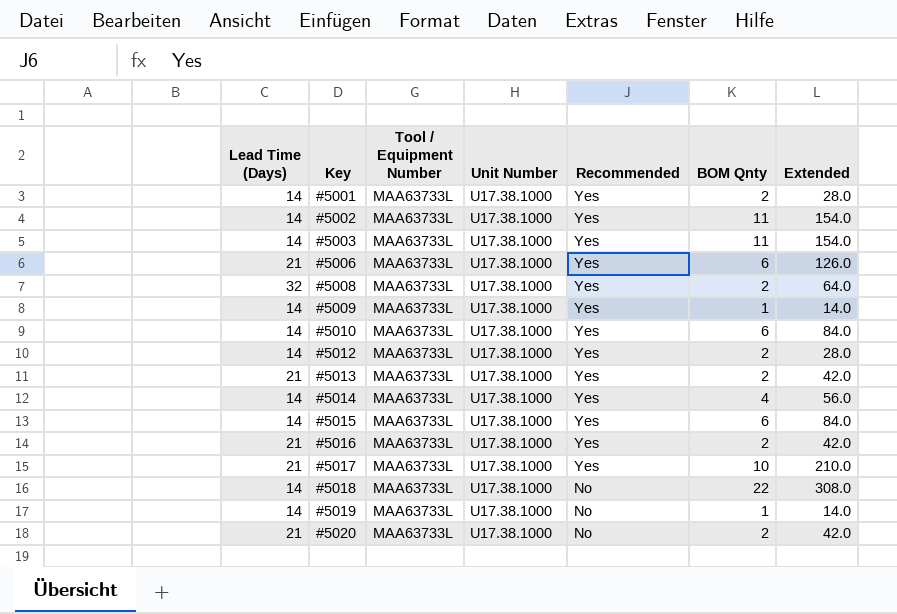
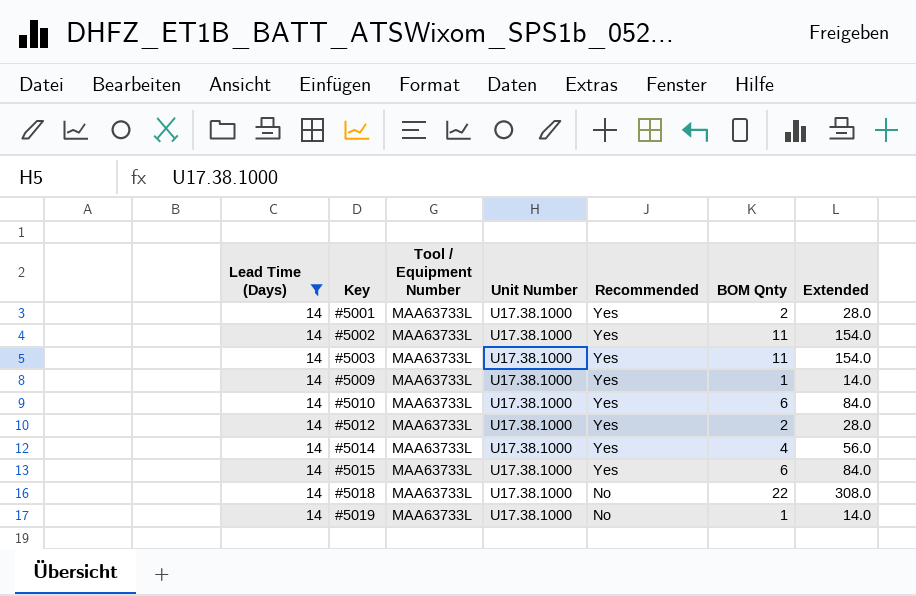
filter: none -> Lead Time (Days) = 14

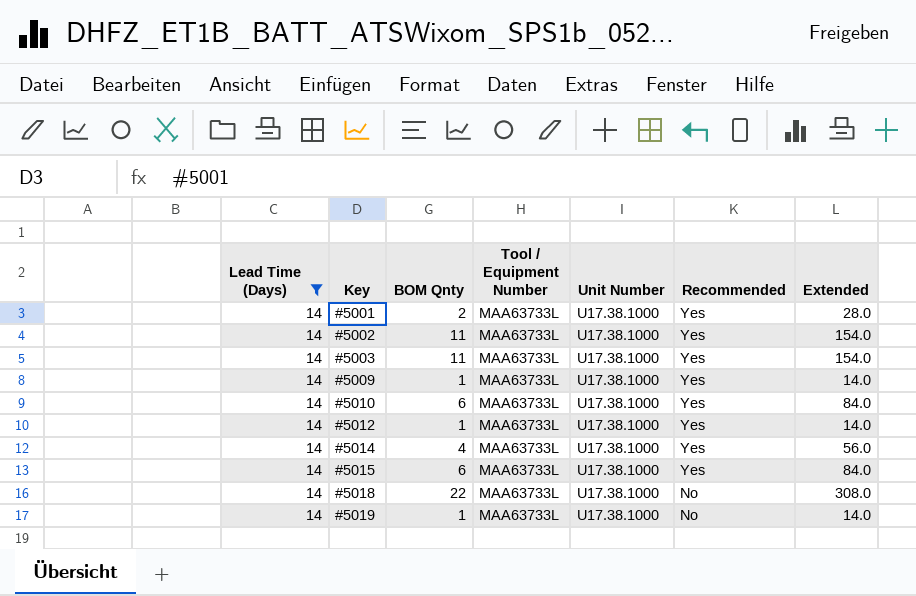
column BOM Qnty | position: 6 -> 3
#5012 | BOM Qnty: 2 -> 1
#5012 | Extended: 28.0 -> 14.0

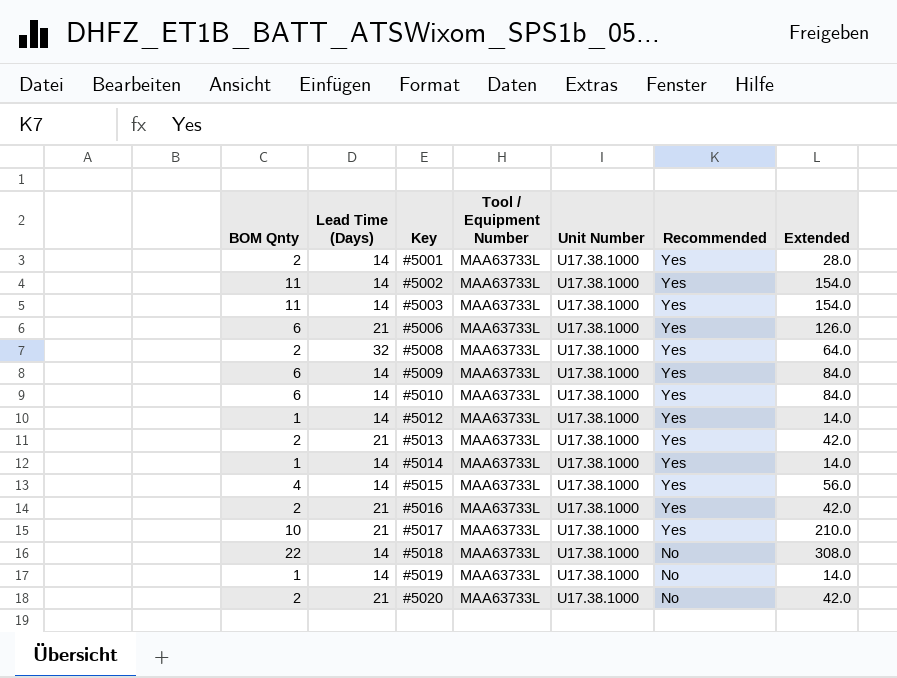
filter: Lead Time (Days) = 14 -> none
column BOM Qnty | position: 3 -> 1
#5009 | BOM Qnty: 1 -> 6
#5009 | Extended: 14.0 -> 84.0
#5014 | BOM Qnty: 4 -> 1
#5014 | Extended: 56.0 -> 14.0
#5015 | BOM Qnty: 6 -> 4
#5015 | Extended: 84.0 -> 56.0

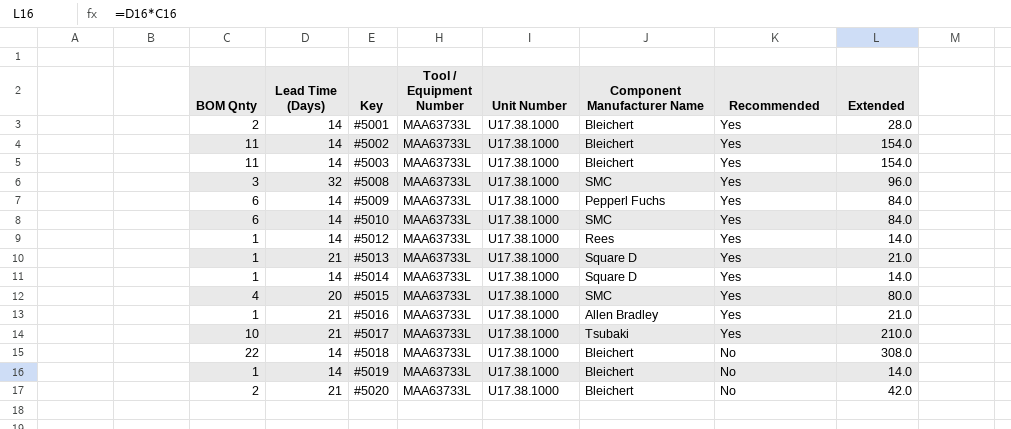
column Component Manufacturer Name | position: none -> 6
row #5006: 6 | 21 | MAA63733L | U17.38.1000 | Yes | 126.0 -> none
#5008 | BOM Qnty: 2 -> 3
#5008 | Extended: 64.0 -> 96.0
#5013 | BOM Qnty: 2 -> 1
#5013 | Extended: 42.0 -> 21.0
#5015 | Lead Time (Days): 14 -> 20
#5015 | Extended: 56.0 -> 80.0
#5016 | BOM Qnty: 2 -> 1
#5016 | Extended: 42.0 -> 21.0

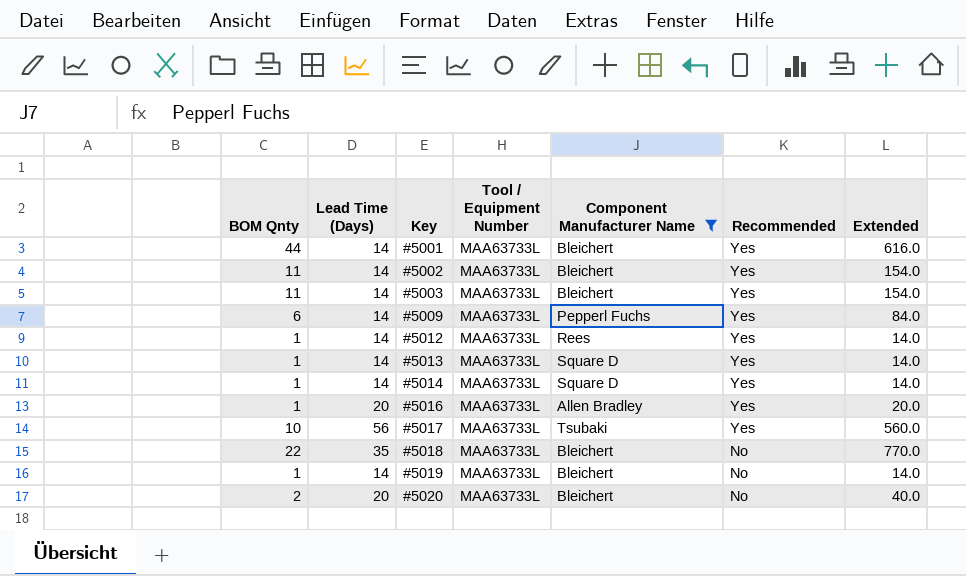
filter: none -> Component Manufacturer Name != SMC
column Unit Number | position: 5 -> none
#5001 | BOM Qnty: 2 -> 44
#5001 | Extended: 28.0 -> 616.0
#5013 | Lead Time (Days): 21 -> 14
#5013 | Extended: 21.0 -> 14.0
#5016 | Lead Time (Days): 21 -> 20
#5016 | Extended: 21.0 -> 20.0
#5017 | Lead Time (Days): 21 -> 56
#5017 | Extended: 210.0 -> 560.0
#5018 | Lead Time (Days): 14 -> 35
#5018 | Extended: 308.0 -> 770.0
#5020 | Lead Time (Days): 21 -> 20
#5020 | Extended: 42.0 -> 40.0

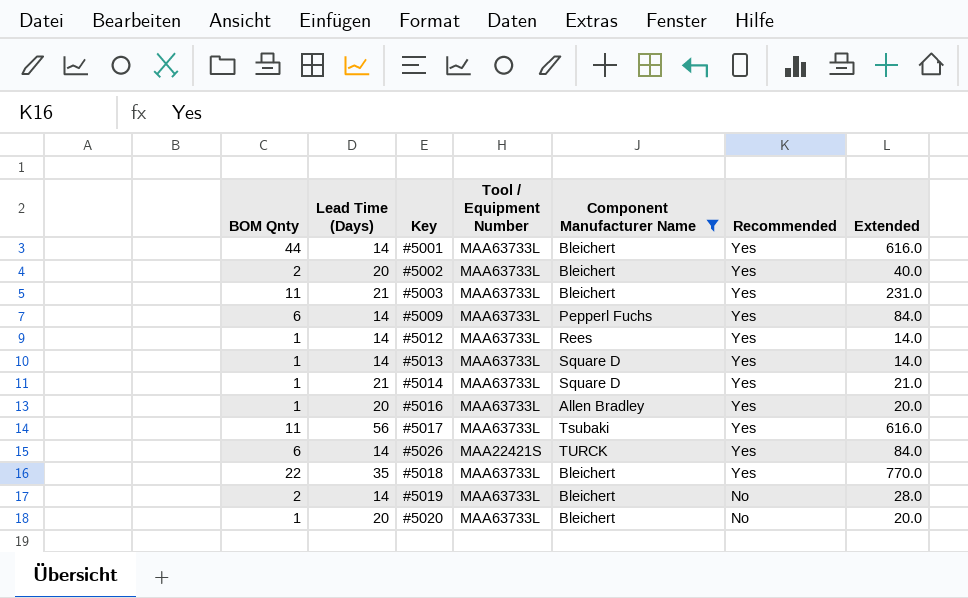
#5002 | BOM Qnty: 11 -> 2
#5002 | Lead Time (Days): 14 -> 20
#5002 | Extended: 154.0 -> 40.0
#5003 | Lead Time (Days): 14 -> 21
#5003 | Extended: 154.0 -> 231.0
#5014 | Lead Time (Days): 14 -> 21
#5014 | Extended: 14.0 -> 21.0
#5017 | BOM Qnty: 10 -> 11
#5017 | Extended: 560.0 -> 616.0
row #5026: none -> 6 | 14 | MAA22421S | TURCK | Yes | 84.0
#5018 | Recommended: No -> Yes
#5019 | BOM Qnty: 1 -> 2
#5019 | Extended: 14.0 -> 28.0
#5020 | BOM Qnty: 2 -> 1
#5020 | Extended: 40.0 -> 20.0

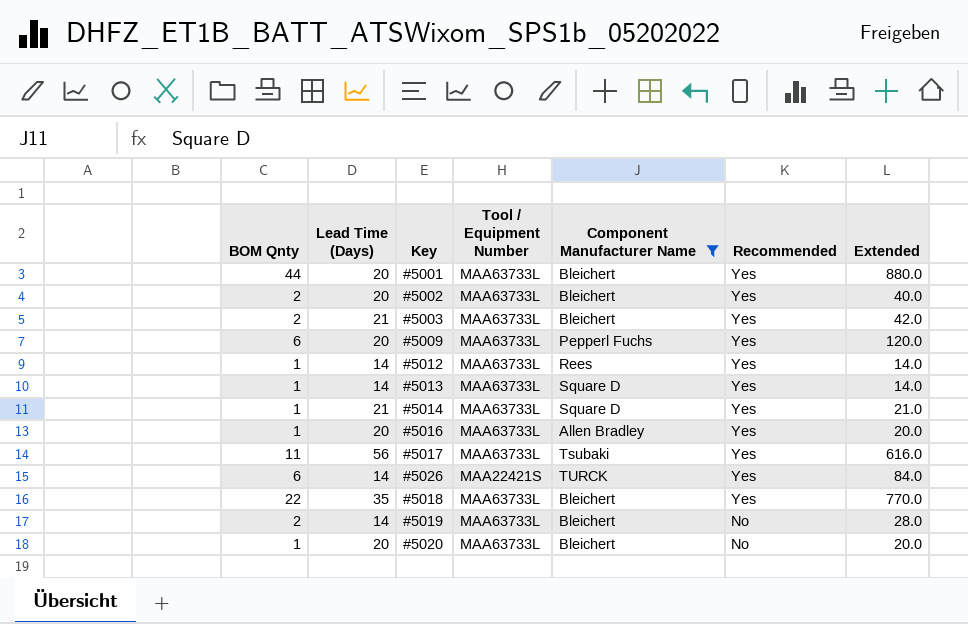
#5001 | Lead Time (Days): 14 -> 20
#5001 | Extended: 616.0 -> 880.0
#5003 | BOM Qnty: 11 -> 2
#5003 | Extended: 231.0 -> 42.0
#5009 | Lead Time (Days): 14 -> 20
#5009 | Extended: 84.0 -> 120.0

